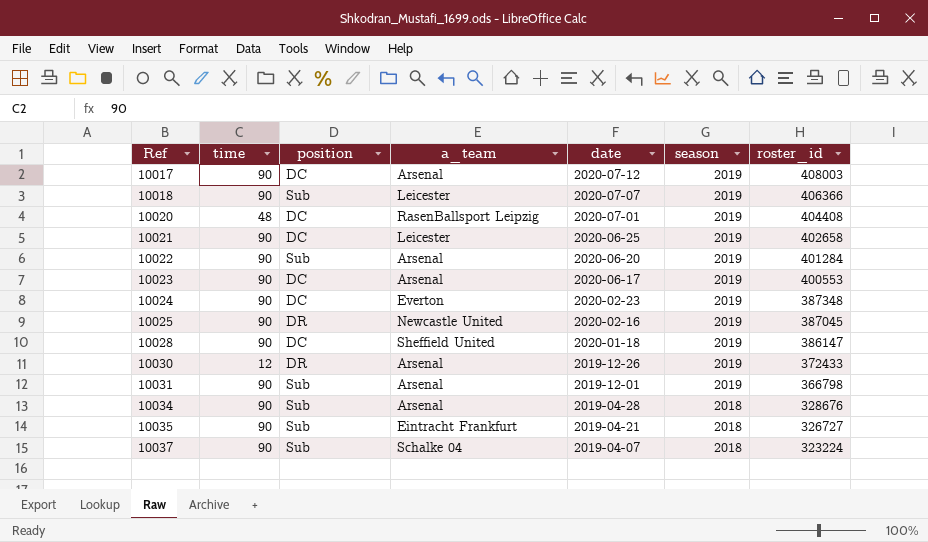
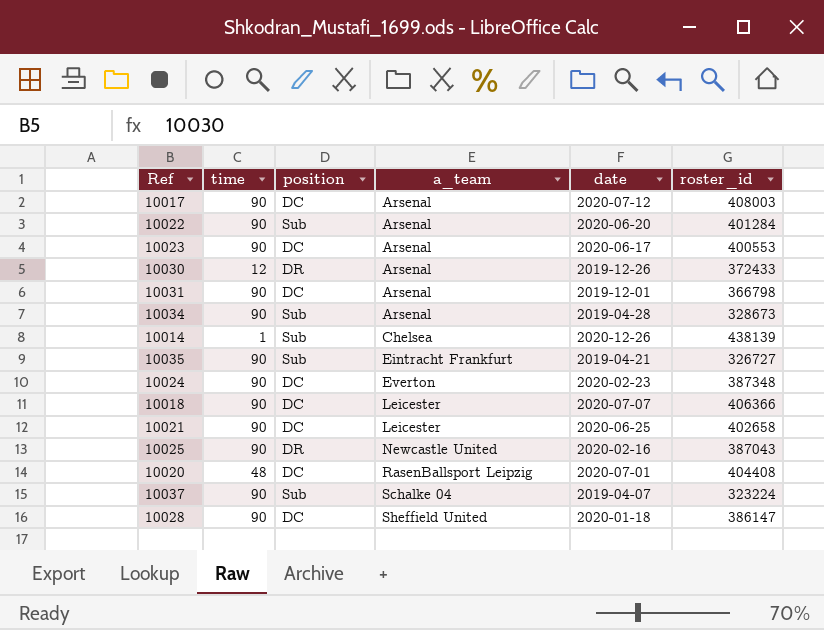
row order: Ref ascending -> a_team ascending
column season | position: 6 -> none
10031 | position: Sub -> DC
10034 | roster_id: 328676 -> 328673
row 10014: none -> 1 | Sub | Chelsea | 2020-12-26 | 438139
10018 | position: Sub -> DC
10025 | roster_id: 387045 -> 387043

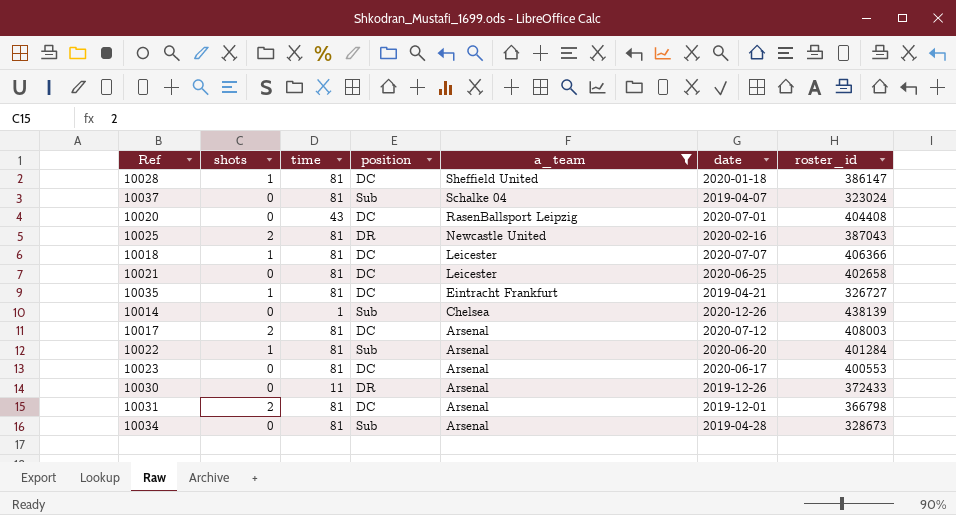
filter: none -> a_team != Everton
row order: a_team ascending -> a_team descending
column shots | position: none -> 2
10028 | time: 90 -> 81
10037 | time: 90 -> 81
10037 | roster_id: 323224 -> 323024
10020 | time: 48 -> 43
10025 | time: 90 -> 81
10018 | time: 90 -> 81
10021 | time: 90 -> 81
10035 | time: 90 -> 81
10035 | position: Sub -> DC
10017 | time: 90 -> 81
10022 | time: 90 -> 81
10023 | time: 90 -> 81
10030 | time: 12 -> 11
10031 | time: 90 -> 81
10034 | time: 90 -> 81

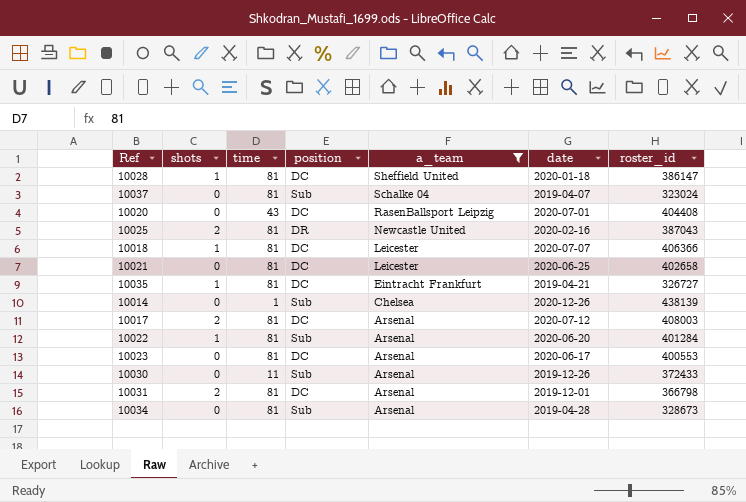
10030 | position: DR -> Sub

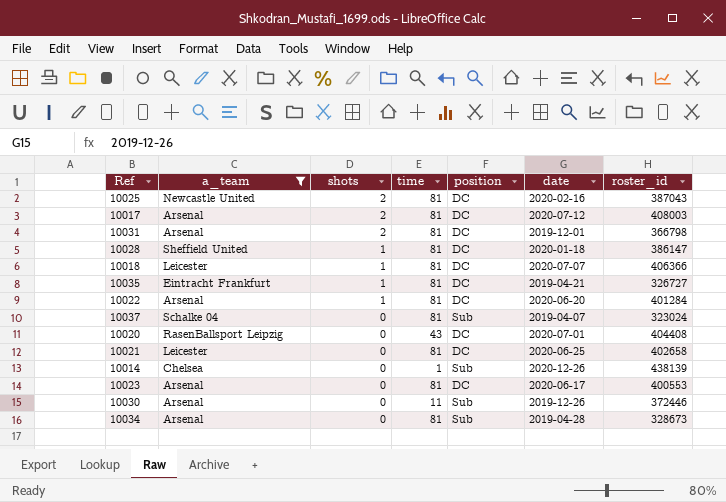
row order: a_team descending -> shots descending
column a_team | position: 5 -> 2
10025 | position: DR -> DC
10022 | position: Sub -> DC
10030 | roster_id: 372433 -> 372446

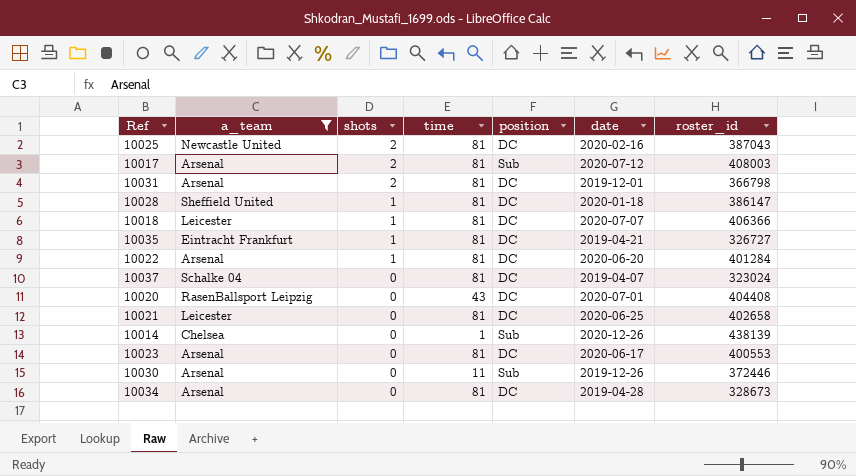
10017 | position: DC -> Sub
10037 | position: Sub -> DC
10034 | position: Sub -> DC

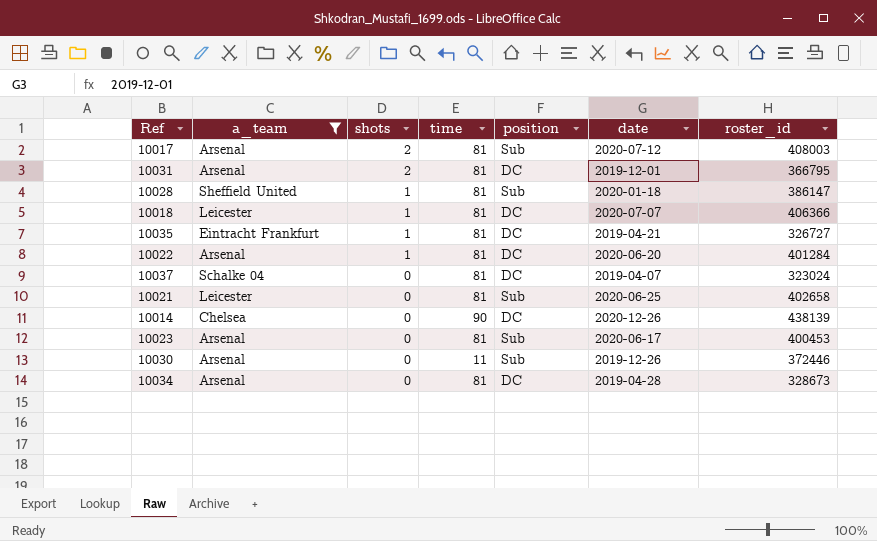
row 10025: Newcastle United | 2 | 81 | DC | 2020-02-16 | 387043 -> none
row 10020: RasenBallsport Leipzig | 0 | 43 | DC | 2020-07-01 | 404408 -> none
10031 | roster_id: 366798 -> 366795
10028 | position: DC -> Sub
10021 | position: DC -> Sub
10014 | time: 1 -> 90
10014 | position: Sub -> DC
10023 | position: DC -> Sub
10023 | roster_id: 400553 -> 400453

